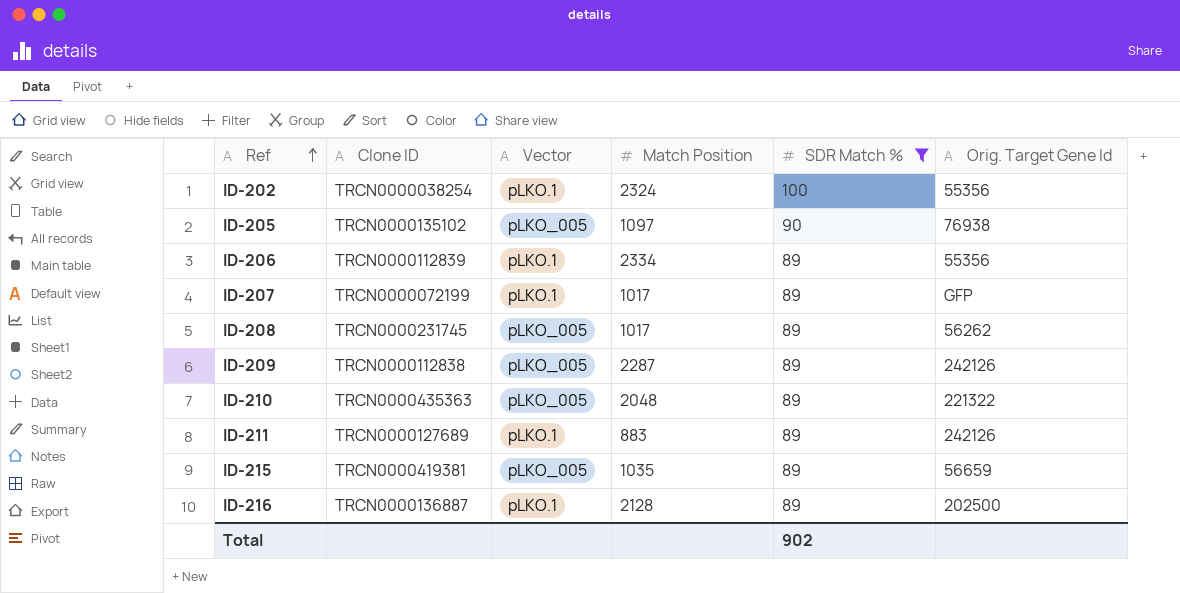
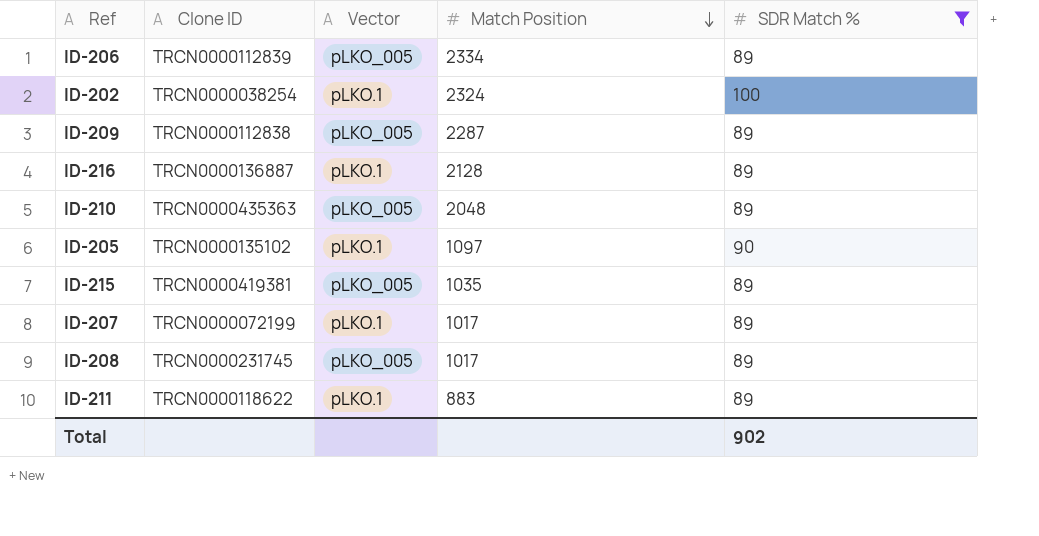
row order: Ref ascending -> Match Position descending
column Orig. Target Gene Id | position: 6 -> none
ID-206 | Vector: pLKO.1 -> pLKO_005
ID-205 | Vector: pLKO_005 -> pLKO.1
ID-211 | Clone ID: TRCN0000127689 -> TRCN0000118622

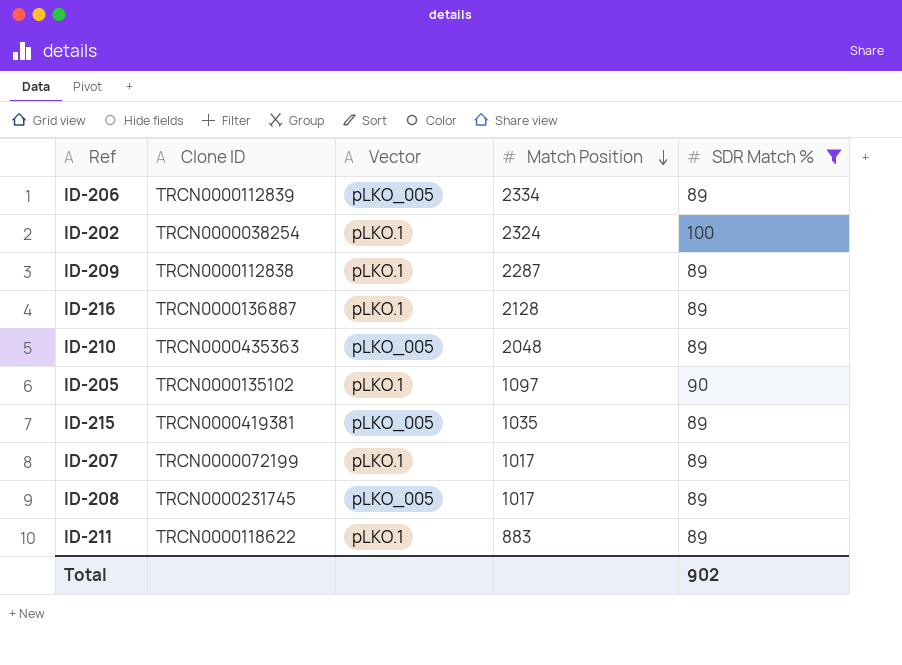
ID-209 | Vector: pLKO_005 -> pLKO.1

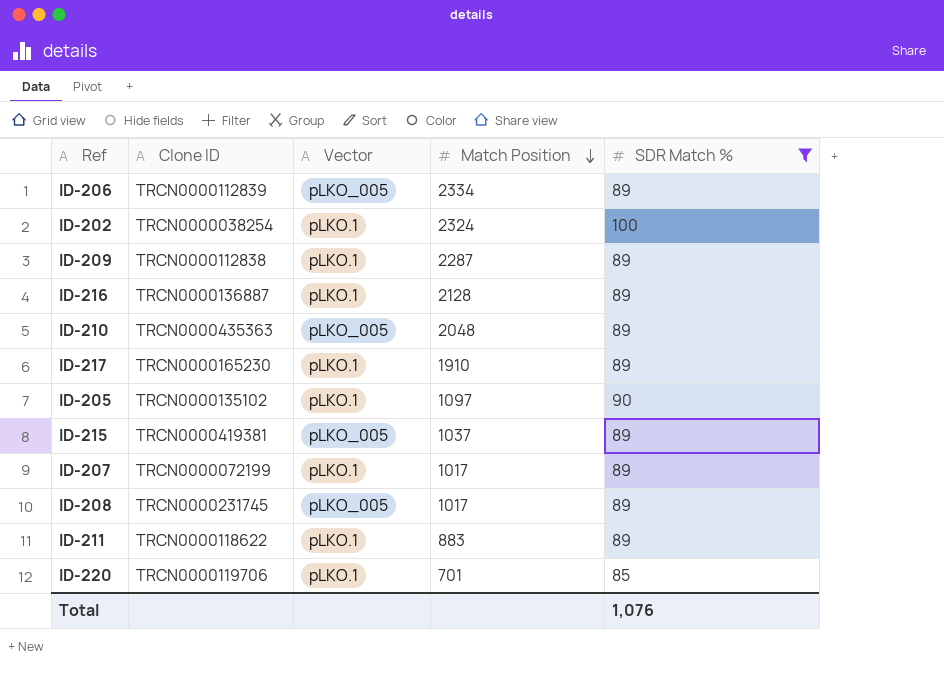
row ID-217: none -> TRCN0000165230 | pLKO.1 | 1910 | 89
ID-215 | Match Position: 1035 -> 1037
row ID-220: none -> TRCN0000119706 | pLKO.1 | 701 | 85
Total | SDR Match %: 902 -> 1,076

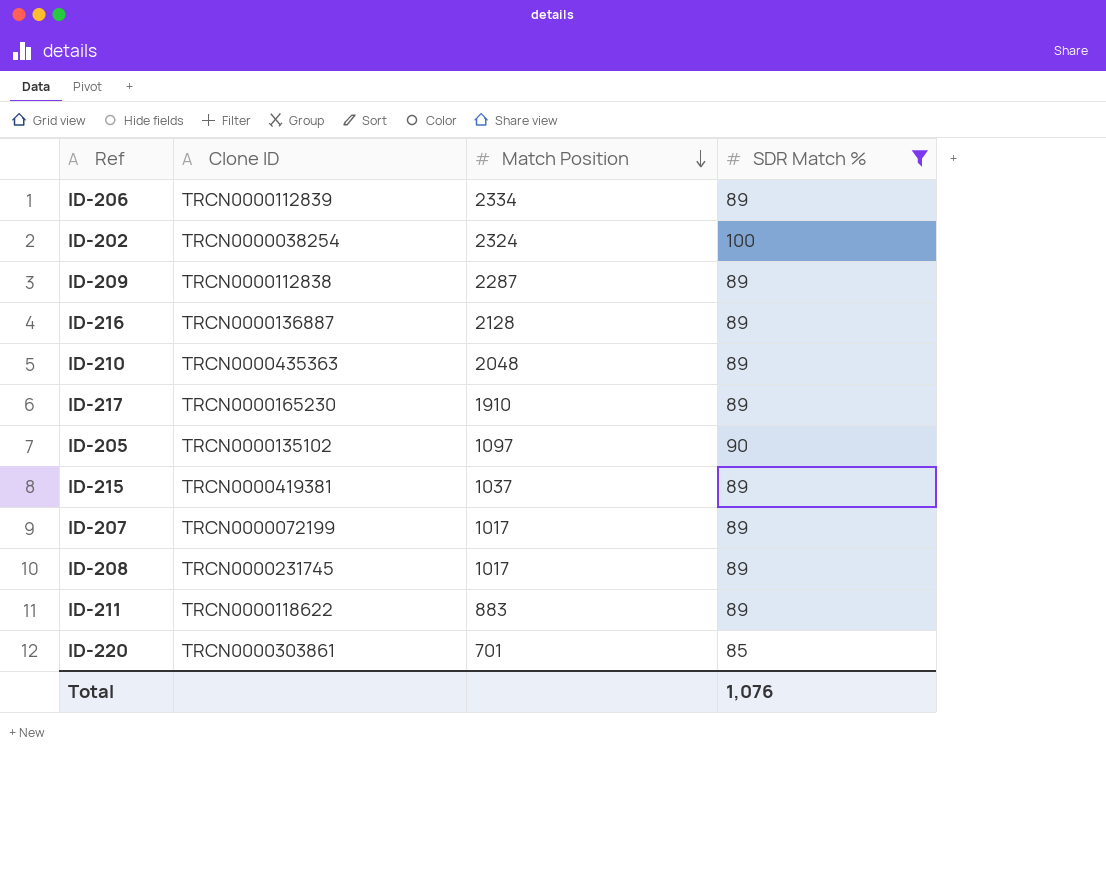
column Vector | position: 3 -> none
ID-220 | Clone ID: TRCN0000119706 -> TRCN0000303861

